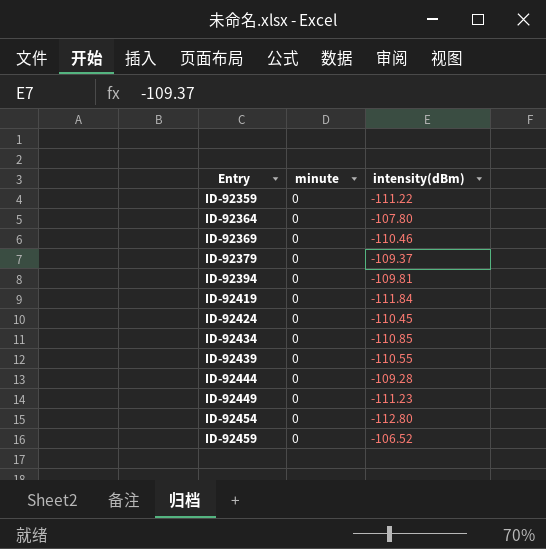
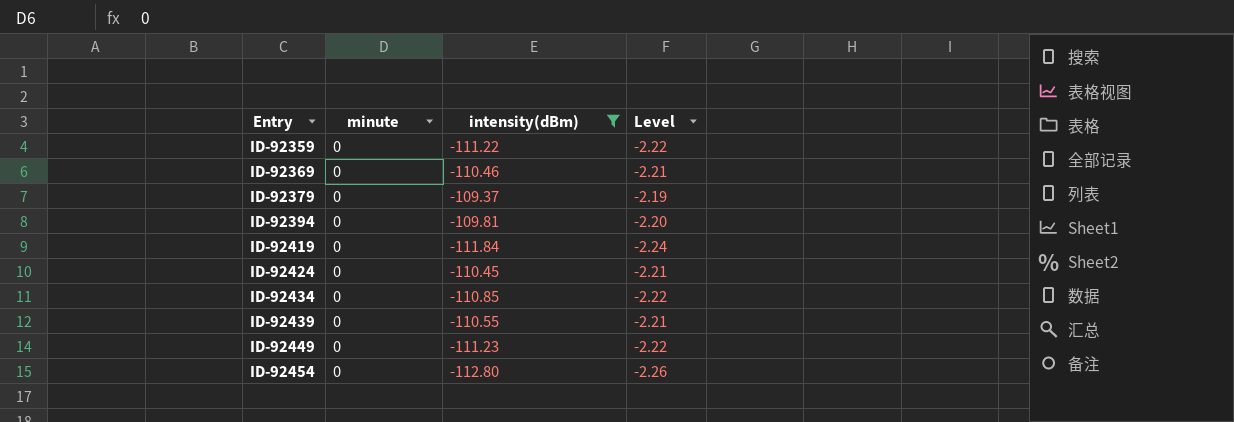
filter: none -> intensity(dBm) <= -109.37
column Level | formula: none -> [intensity(dBm)] * 0.02

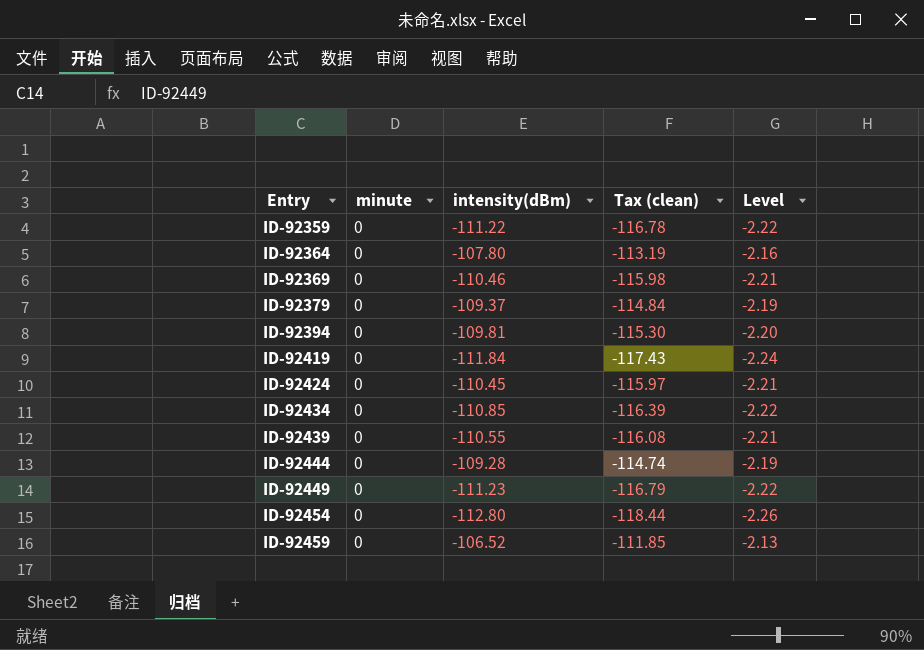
filter: intensity(dBm) <= -109.37 -> none
column Tax (clean) | formula: none -> [intensity(dBm)] * 1.05

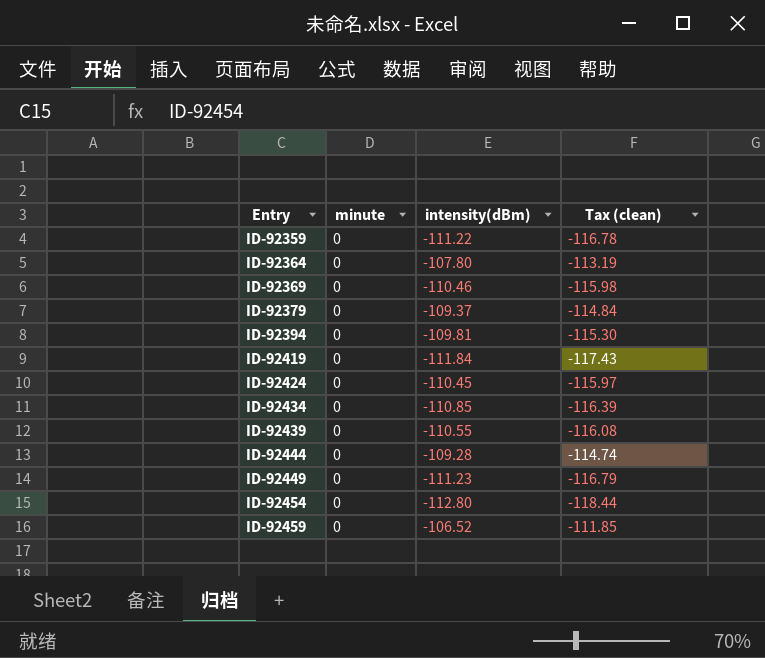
column Level | formula: [intensity(dBm)] * 0.02 -> none

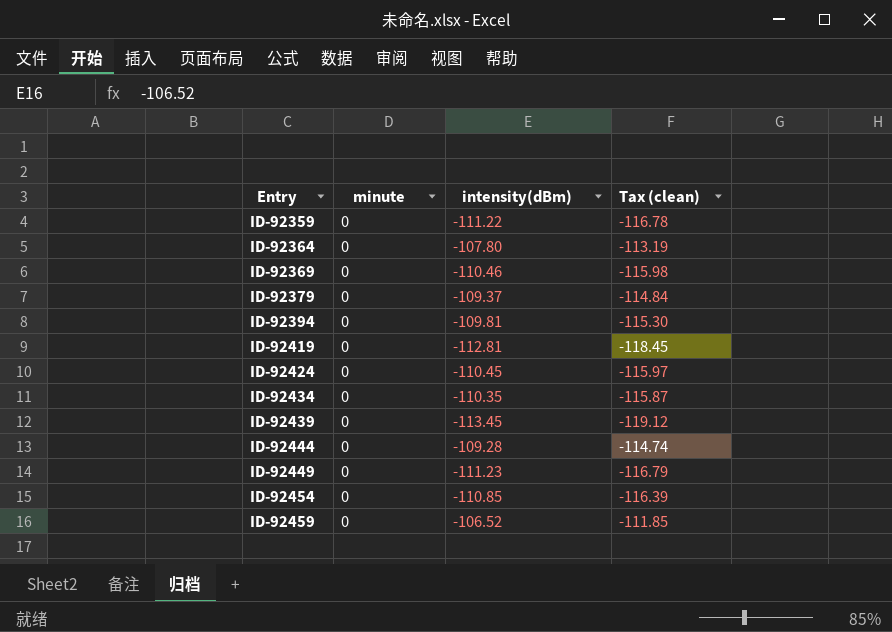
ID-92419 | intensity(dBm): -111.84 -> -112.81
ID-92419 | Tax (clean): -117.43 -> -118.45
ID-92434 | intensity(dBm): -110.85 -> -110.35
ID-92434 | Tax (clean): -116.39 -> -115.87
ID-92439 | intensity(dBm): -110.55 -> -113.45
ID-92439 | Tax (clean): -116.08 -> -119.12
ID-92454 | intensity(dBm): -112.80 -> -110.85
ID-92454 | Tax (clean): -118.44 -> -116.39

